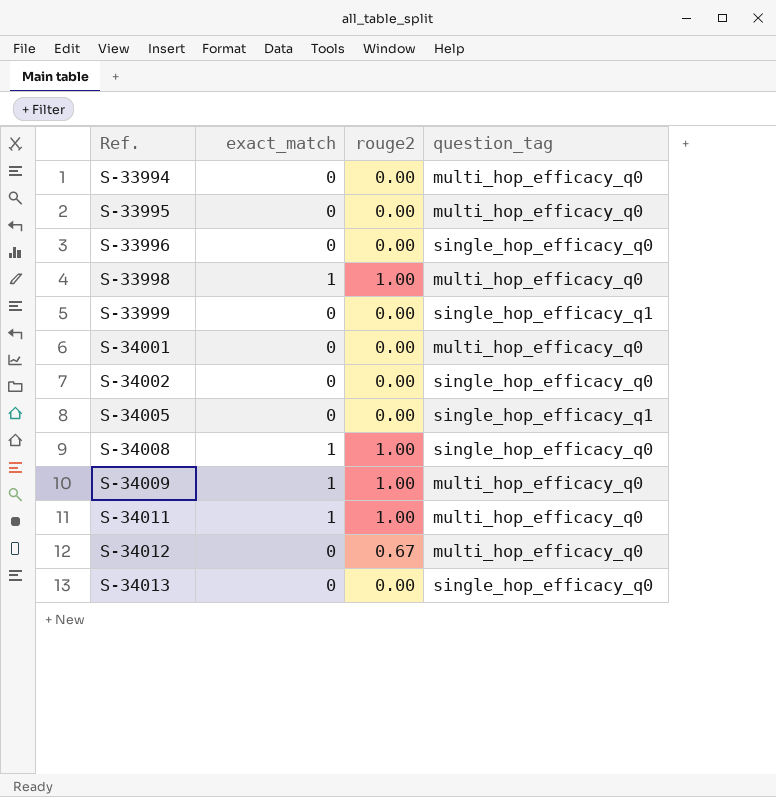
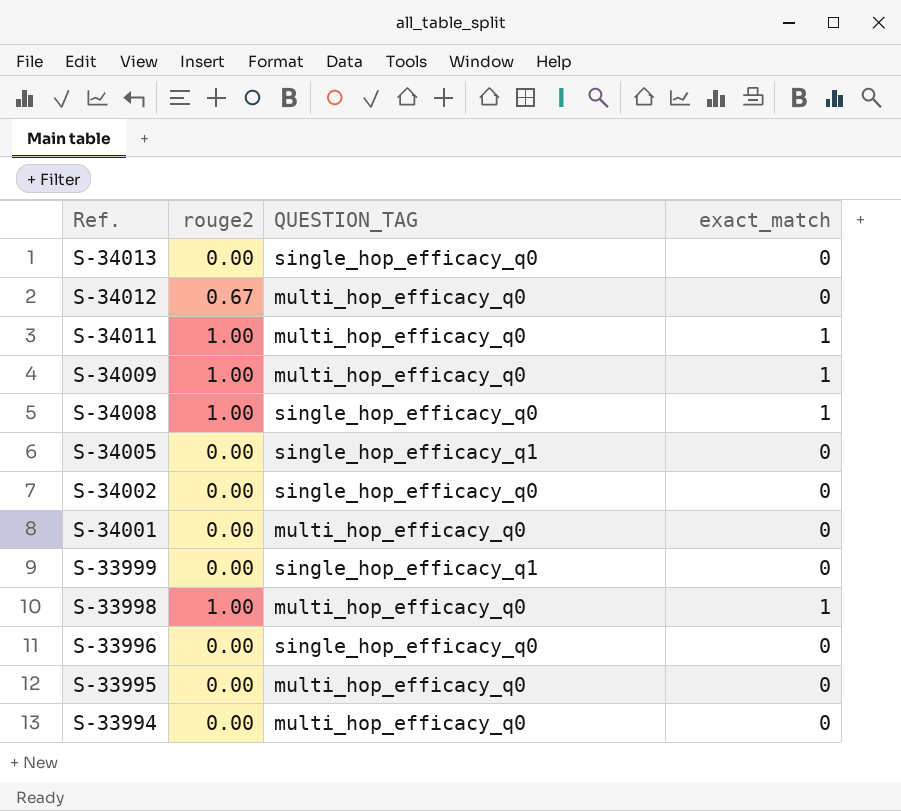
row order: Ref. ascending -> Ref. descending
column name: question_tag -> QUESTION_TAG
column exact_match | position: 2 -> 4

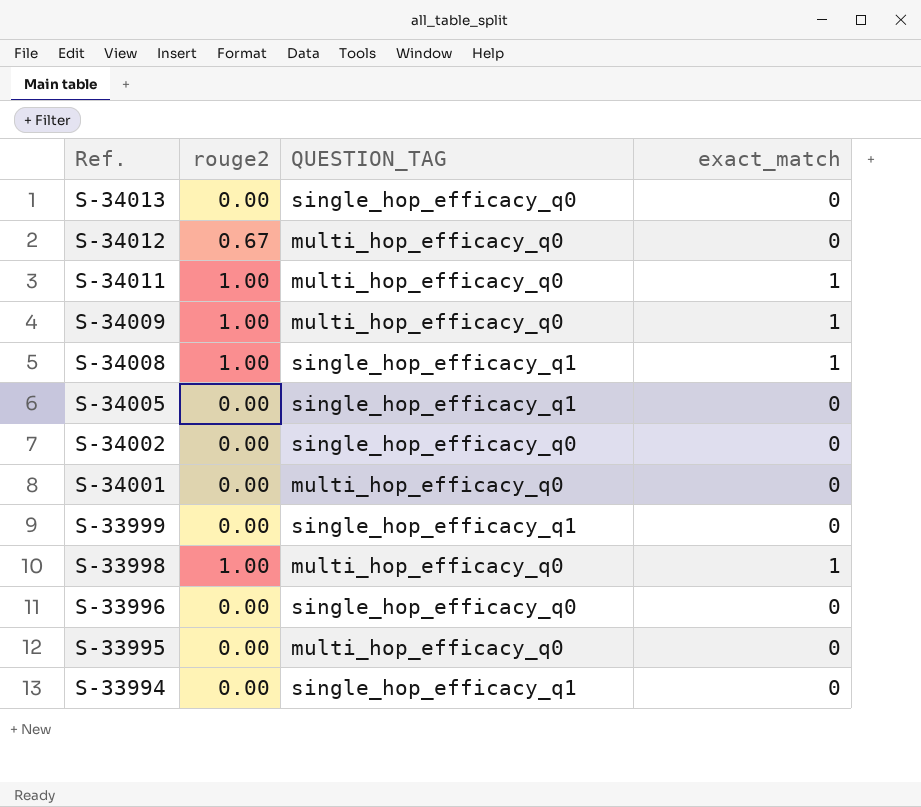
S-34008 | QUESTION_TAG: single_hop_efficacy_q0 -> single_hop_efficacy_q1
S-33994 | QUESTION_TAG: multi_hop_efficacy_q0 -> single_hop_efficacy_q1

